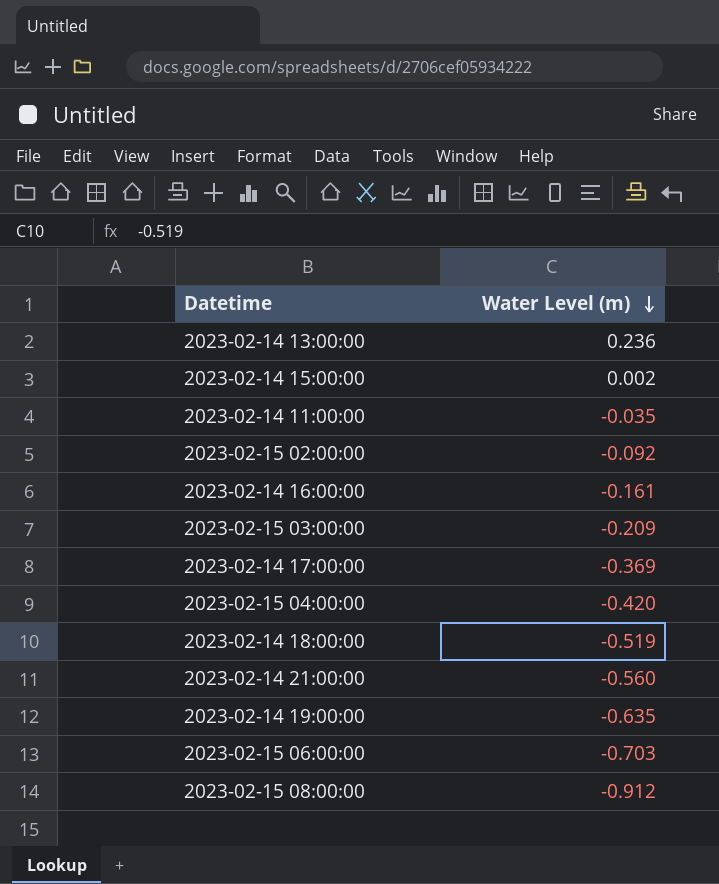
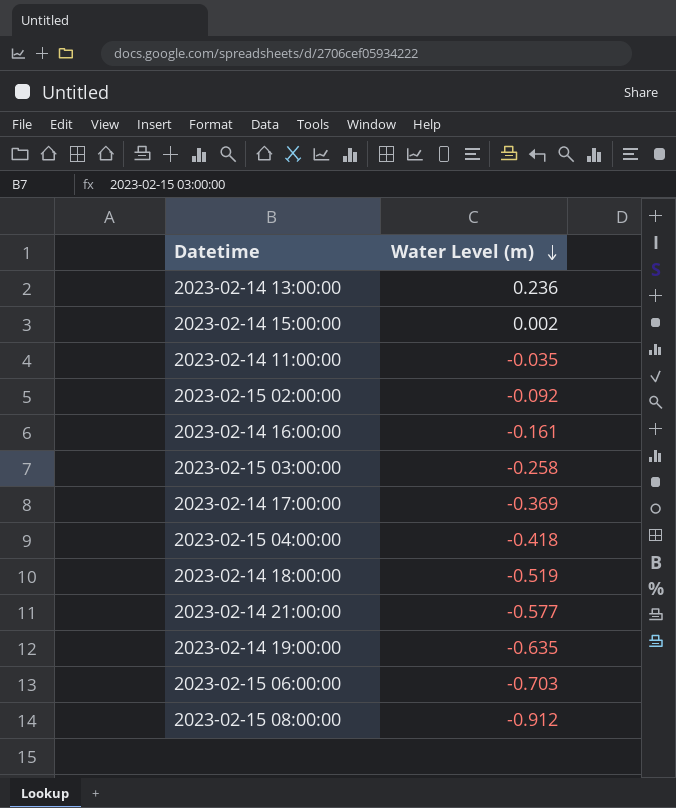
2023-02-15 03:00:00 | Water Level (m): -0.209 -> -0.258
2023-02-15 04:00:00 | Water Level (m): -0.420 -> -0.418
2023-02-14 21:00:00 | Water Level (m): -0.560 -> -0.577

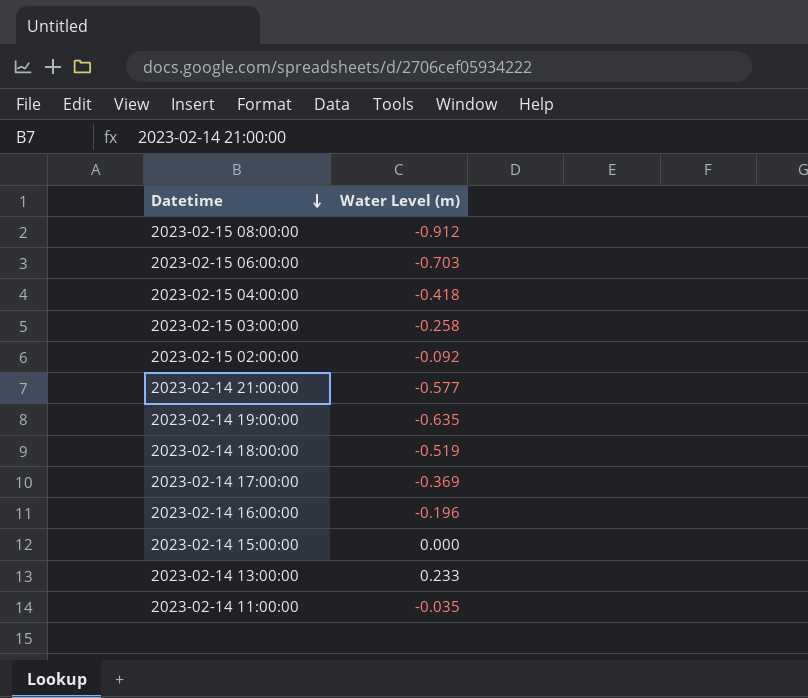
row order: Water Level (m) descending -> Datetime descending
2023-02-14 16:00:00 | Water Level (m): -0.161 -> -0.196
2023-02-14 15:00:00 | Water Level (m): 0.002 -> 0.000
2023-02-14 13:00:00 | Water Level (m): 0.236 -> 0.233

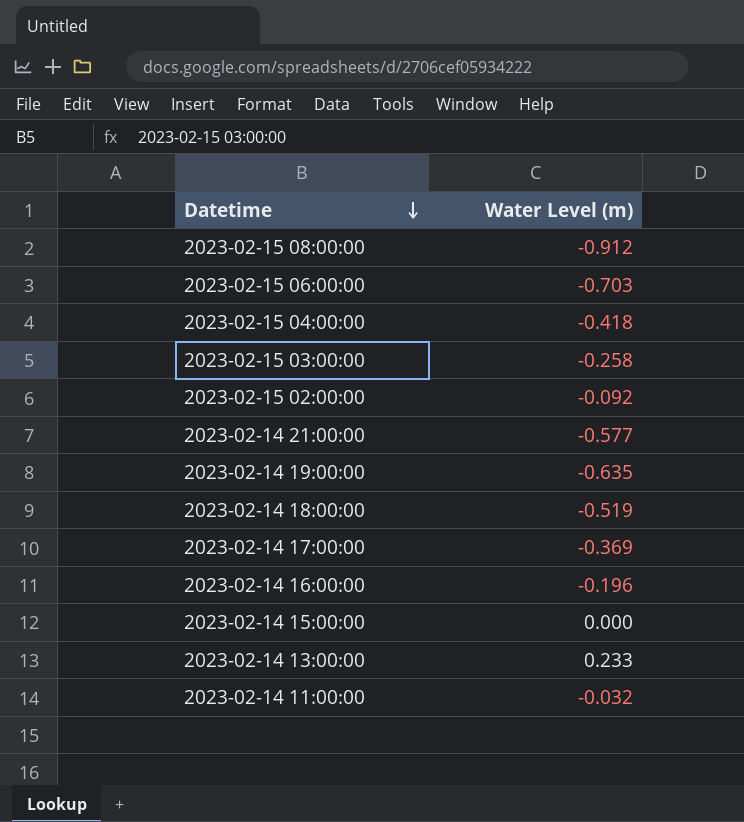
2023-02-14 11:00:00 | Water Level (m): -0.035 -> -0.032

